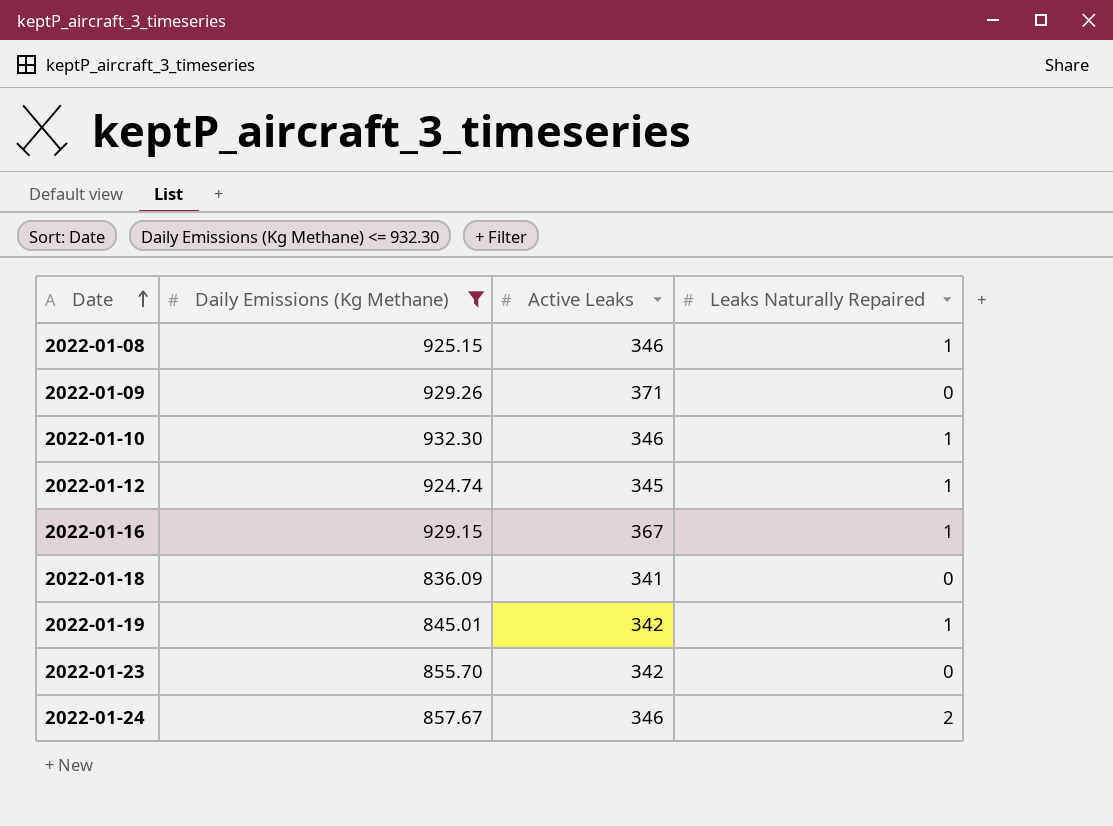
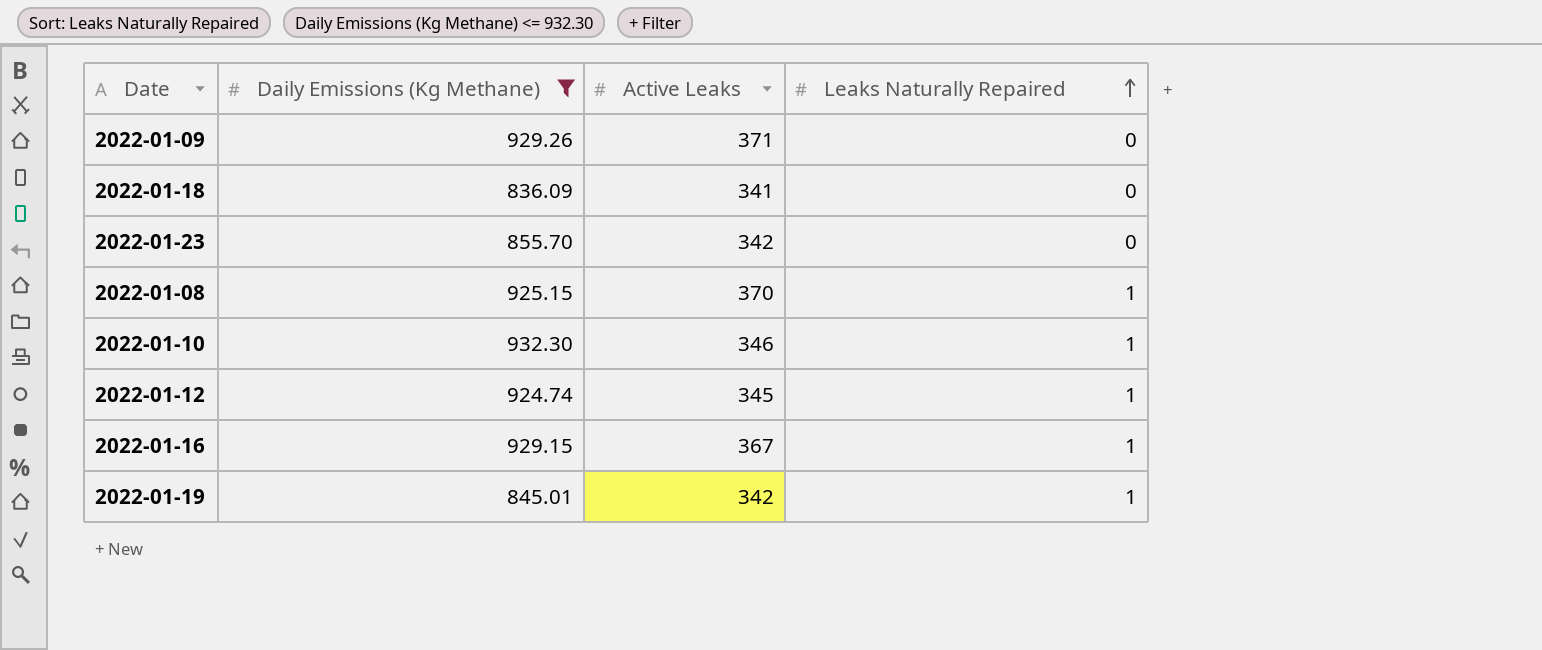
row order: Date ascending -> Leaks Naturally Repaired ascending
row 2022-01-24: 857.67 | 346 | 2 -> none
2022-01-08 | Active Leaks: 346 -> 370

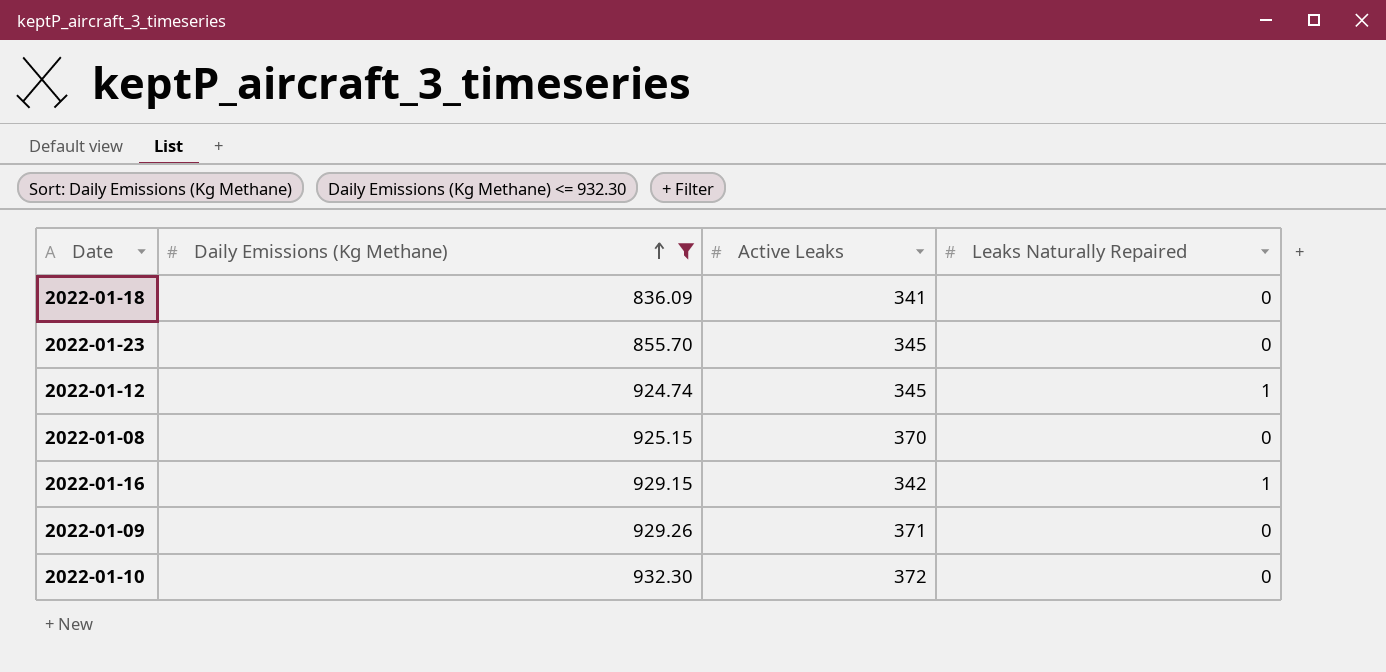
row order: Leaks Naturally Repaired ascending -> Daily Emissions (Kg Methane) ascending
row 2022-01-19: 845.01 | 342 | 1 -> none
2022-01-23 | Active Leaks: 342 -> 345
2022-01-08 | Leaks Naturally Repaired: 1 -> 0
2022-01-16 | Active Leaks: 367 -> 342
2022-01-10 | Active Leaks: 346 -> 372
2022-01-10 | Leaks Naturally Repaired: 1 -> 0

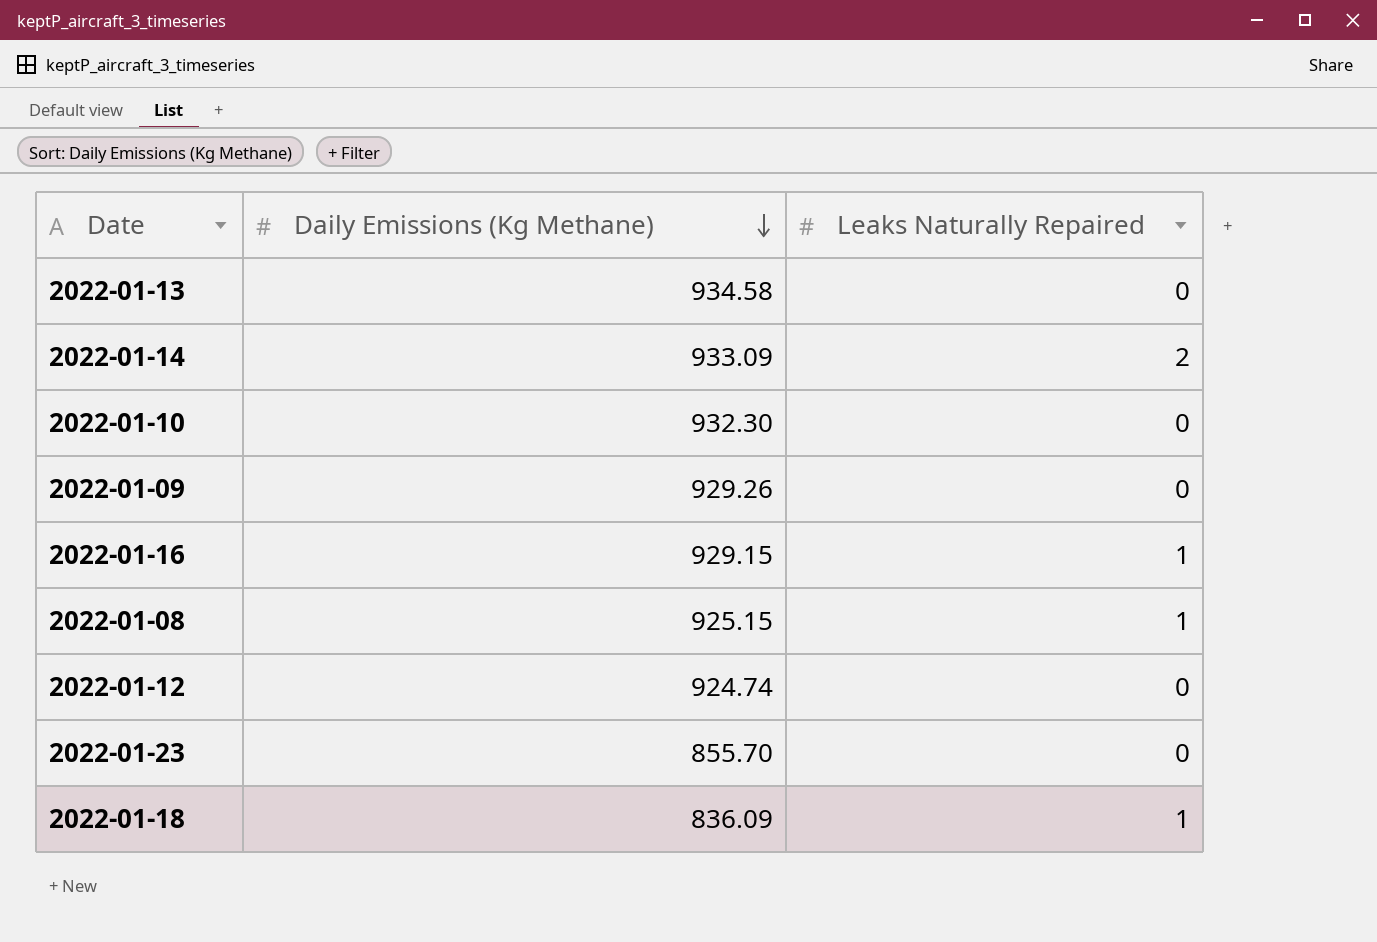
filter: Daily Emissions (Kg Methane) <= 932.30 -> none
row order: Daily Emissions (Kg Methane) ascending -> Daily Emissions (Kg Methane) descending
column Active Leaks | position: 3 -> none
2022-01-08 | Leaks Naturally Repaired: 0 -> 1
2022-01-12 | Leaks Naturally Repaired: 1 -> 0
2022-01-18 | Leaks Naturally Repaired: 0 -> 1

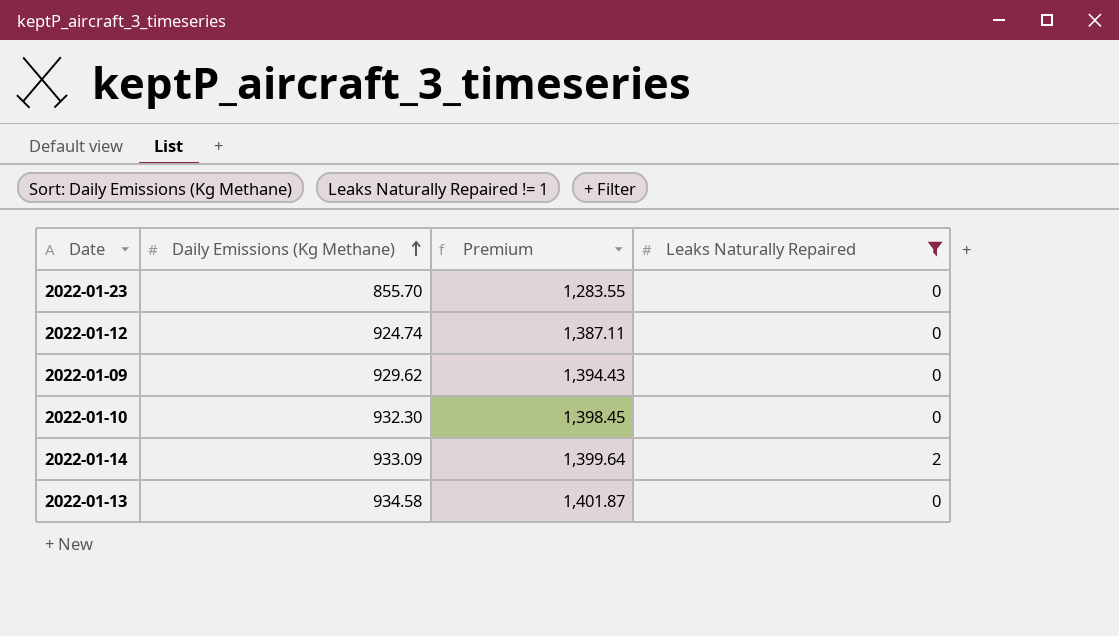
filter: none -> Leaks Naturally Repaired != 1
row order: Daily Emissions (Kg Methane) descending -> Daily Emissions (Kg Methane) ascending
column Premium | formula: none -> [Daily Emissions (Kg Methane)] * 1.5
2022-01-09 | Daily Emissions (Kg Methane): 929.26 -> 929.62

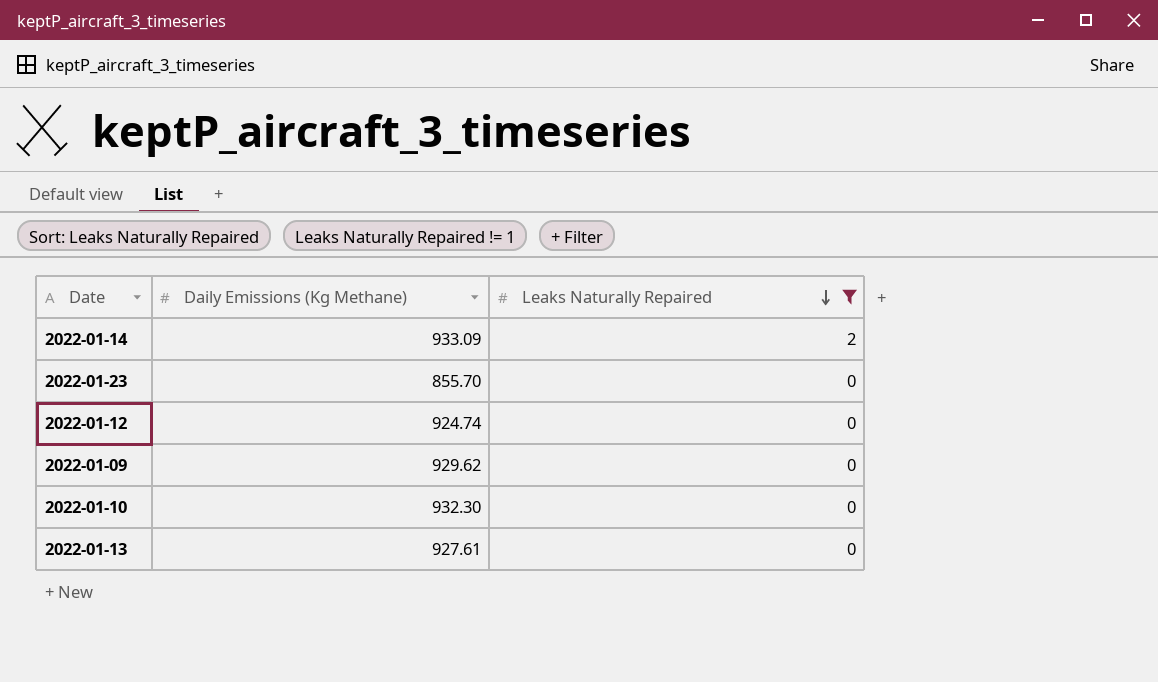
row order: Daily Emissions (Kg Methane) ascending -> Leaks Naturally Repaired descending
column Premium | formula: [Daily Emissions (Kg Methane)] * 1.5 -> none
2022-01-13 | Daily Emissions (Kg Methane): 934.58 -> 927.61

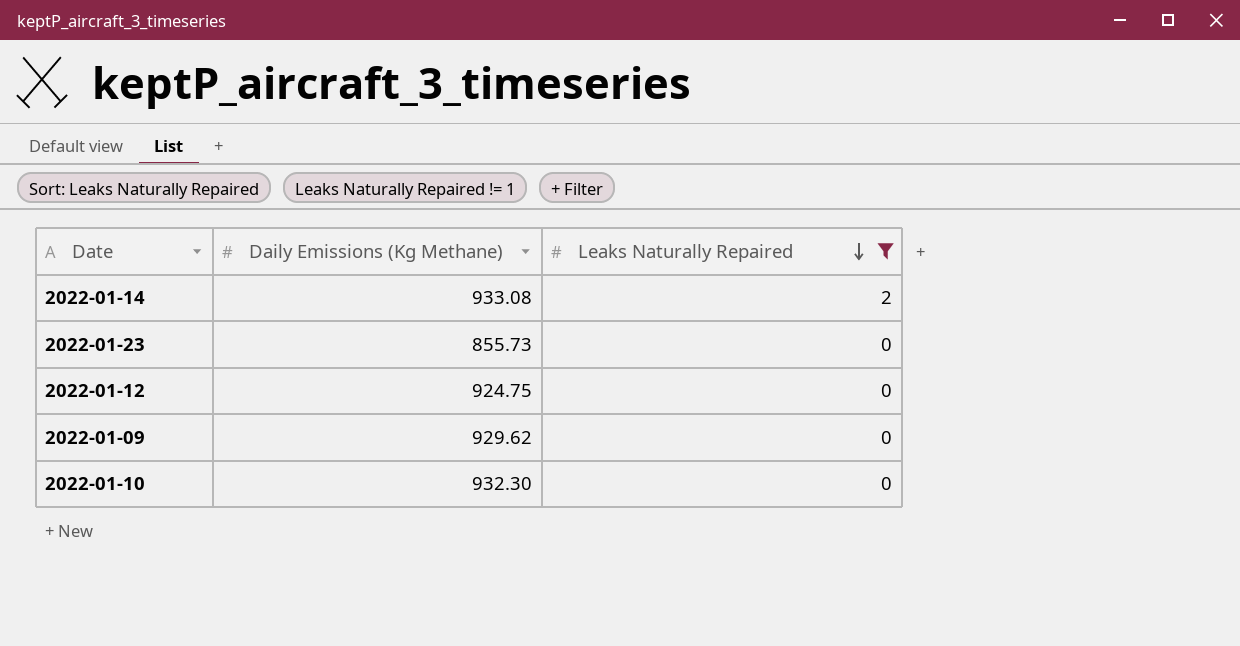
row 2022-01-13: 927.61 | 0 -> none
2022-01-14 | Daily Emissions (Kg Methane): 933.09 -> 933.08
2022-01-23 | Daily Emissions (Kg Methane): 855.70 -> 855.73
2022-01-12 | Daily Emissions (Kg Methane): 924.74 -> 924.75

